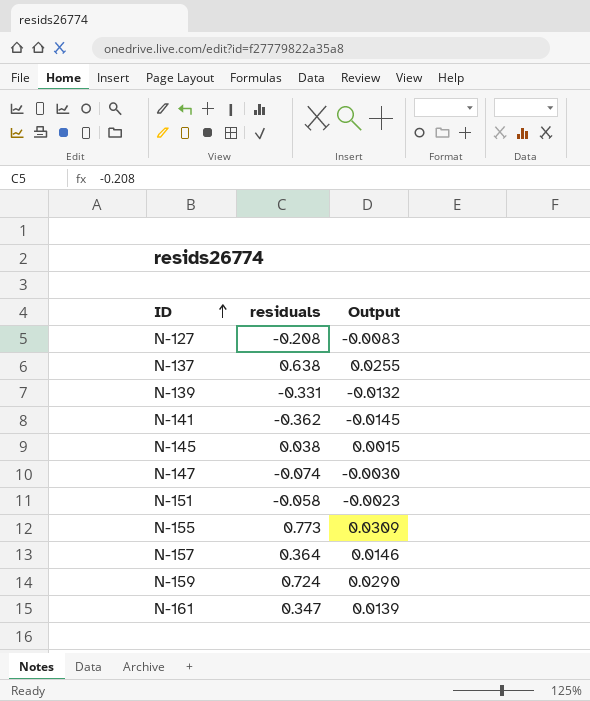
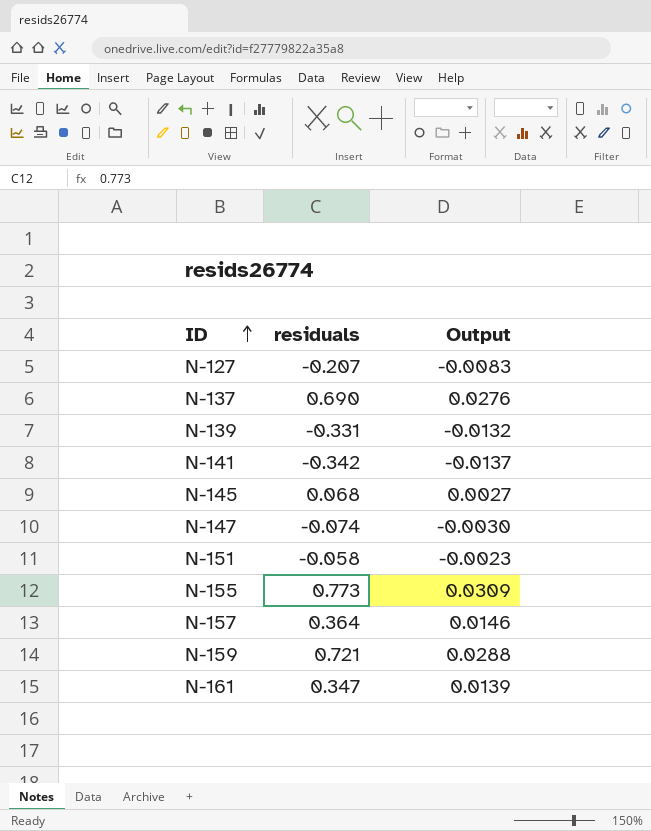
N-127 | residuals: -0.208 -> -0.207
N-137 | residuals: 0.638 -> 0.690
N-137 | Output: 0.0255 -> 0.0276
N-141 | residuals: -0.362 -> -0.342
N-141 | Output: -0.0145 -> -0.0137
N-145 | residuals: 0.038 -> 0.068
N-145 | Output: 0.0015 -> 0.0027
N-159 | residuals: 0.724 -> 0.721
N-159 | Output: 0.0290 -> 0.0288

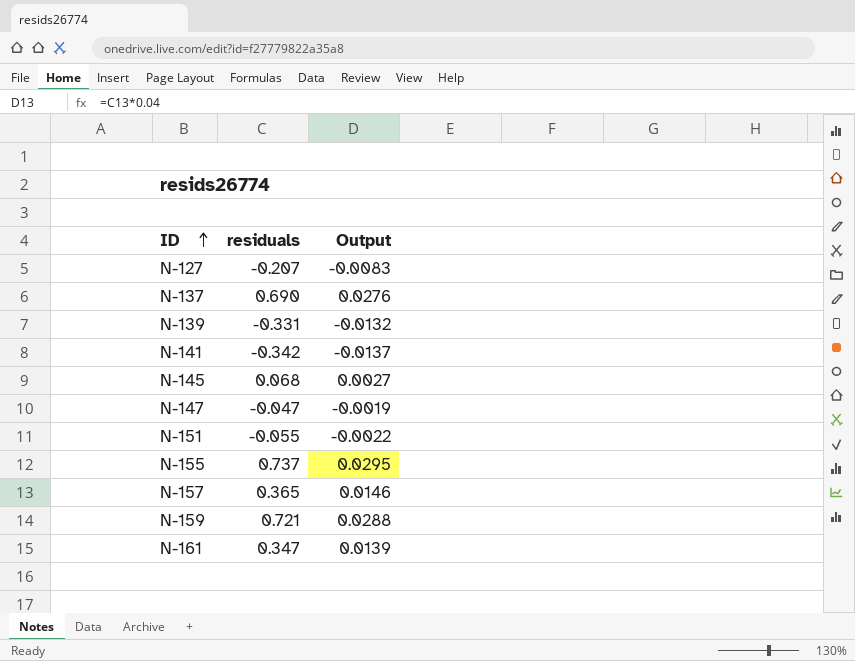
N-147 | residuals: -0.074 -> -0.047
N-147 | Output: -0.0030 -> -0.0019
N-151 | residuals: -0.058 -> -0.055
N-151 | Output: -0.0023 -> -0.0022
N-155 | residuals: 0.773 -> 0.737
N-155 | Output: 0.0309 -> 0.0295
N-157 | residuals: 0.364 -> 0.365

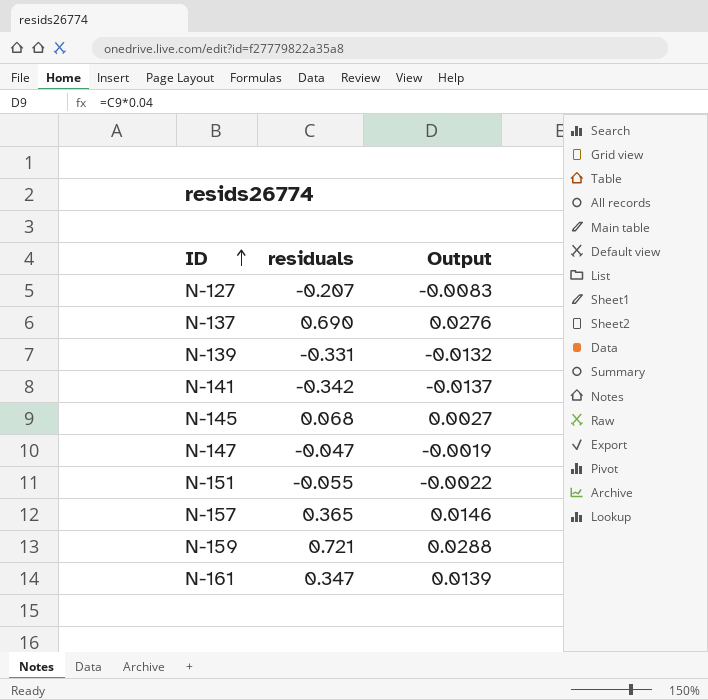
row N-155: 0.737 | 0.0295 -> none

